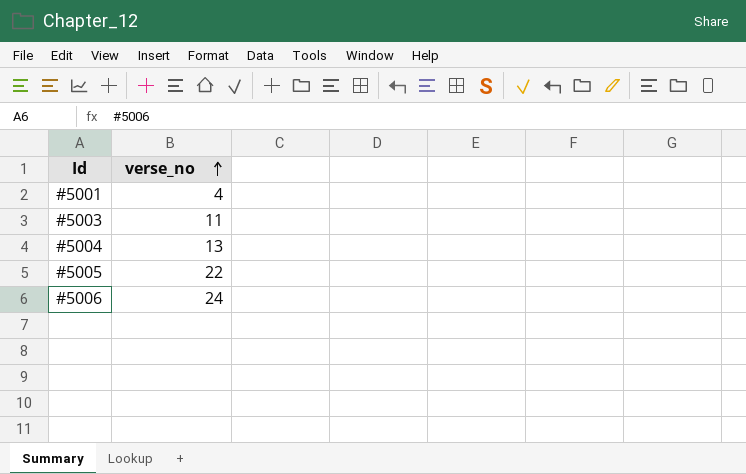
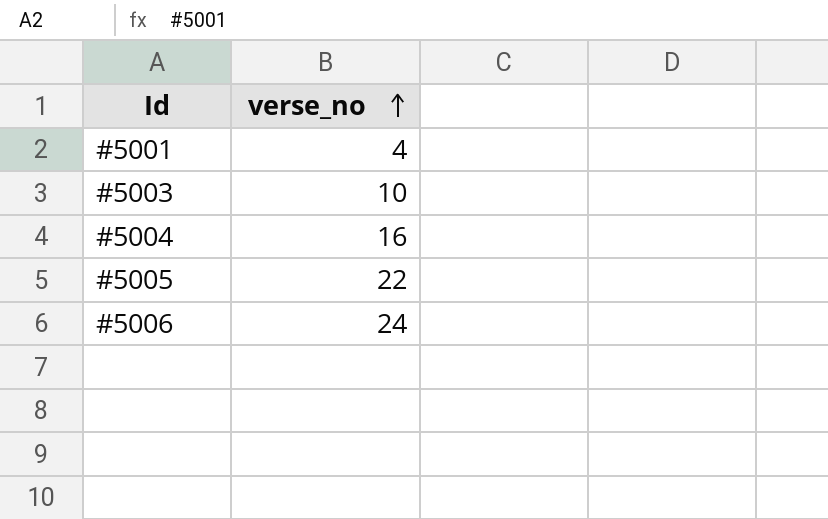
#5003 | verse_no: 11 -> 10
#5004 | verse_no: 13 -> 16

